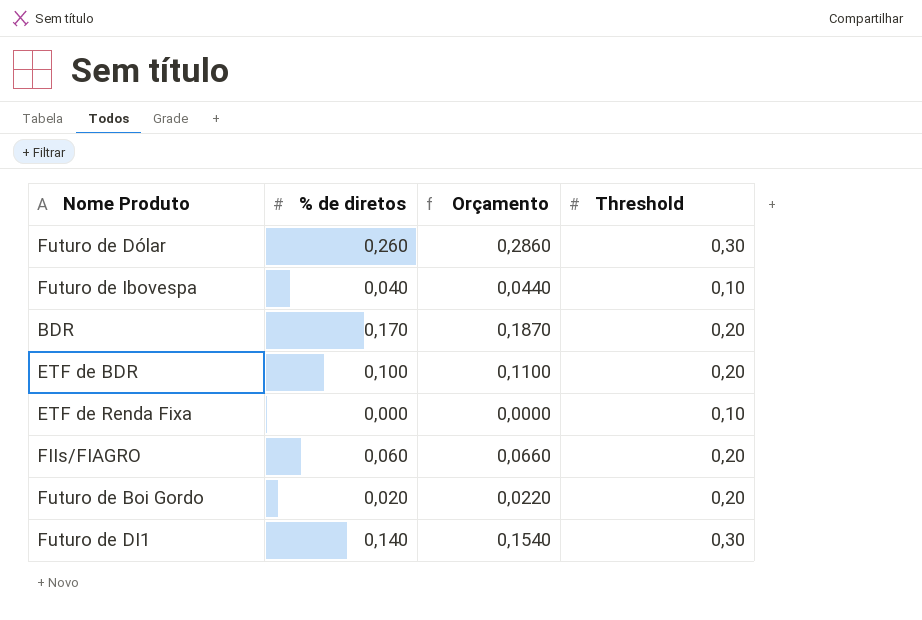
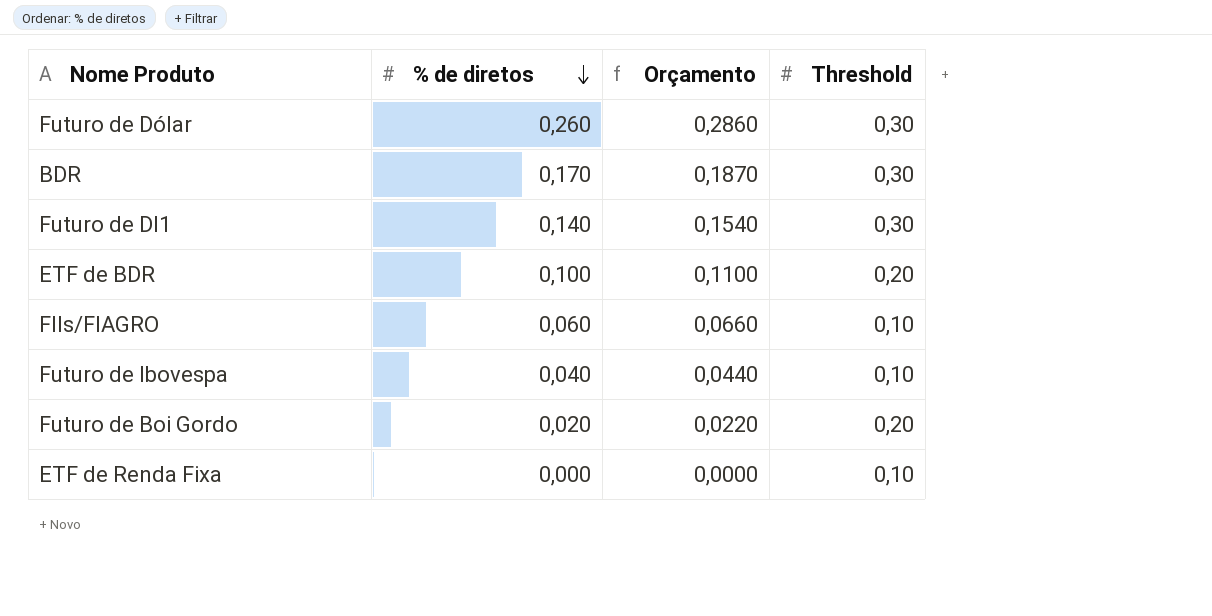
row order: none -> % de diretos descending
BDR | Threshold: 0,20 -> 0,30
FIIs/FIAGRO | Threshold: 0,20 -> 0,10

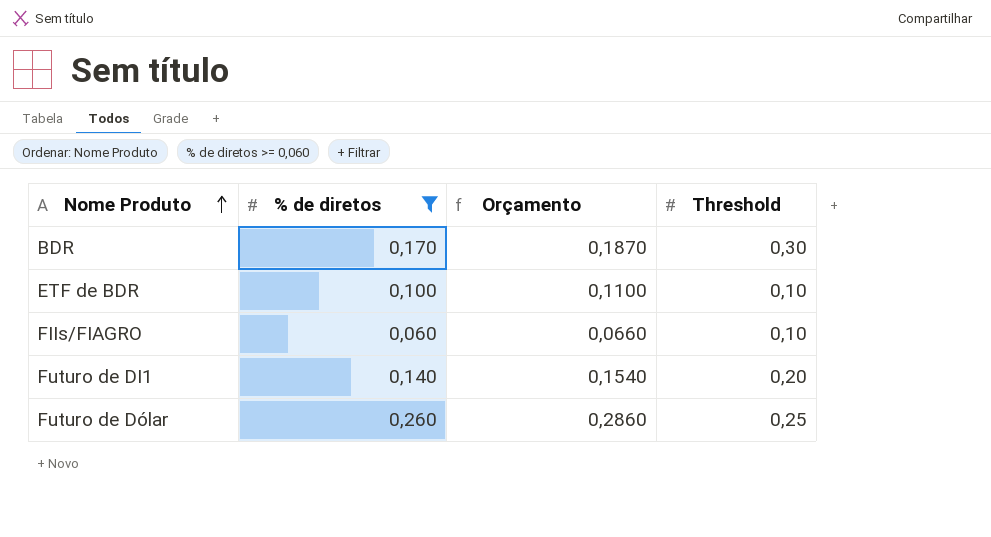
filter: none -> % de diretos >= 0,060
row order: % de diretos descending -> Nome Produto ascending
ETF de BDR | Threshold: 0,20 -> 0,10
Futuro de DI1 | Threshold: 0,30 -> 0,20
Futuro de Dólar | Threshold: 0,30 -> 0,25

